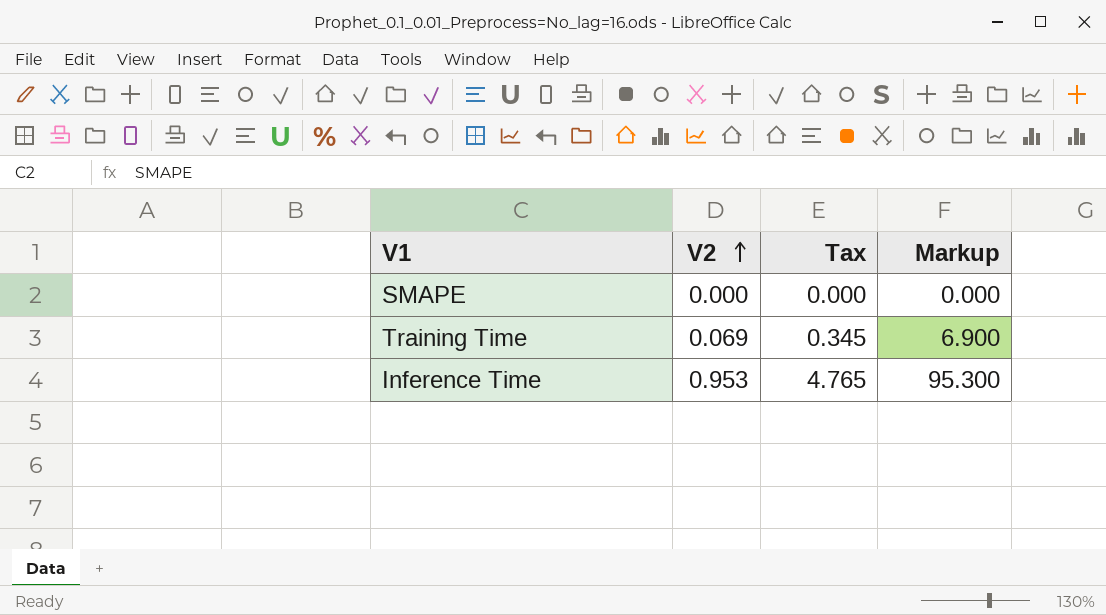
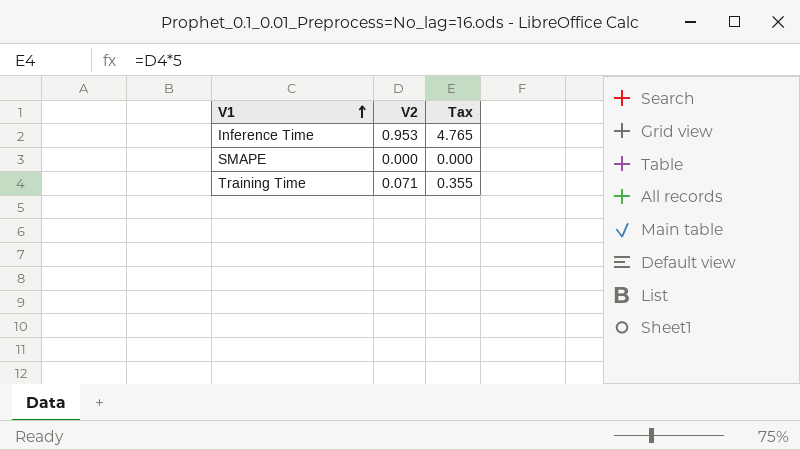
row order: V2 ascending -> V1 ascending
column Markup | formula: [V2] * 100 -> none
Training Time | V2: 0.069 -> 0.071
Training Time | Tax: 0.345 -> 0.355

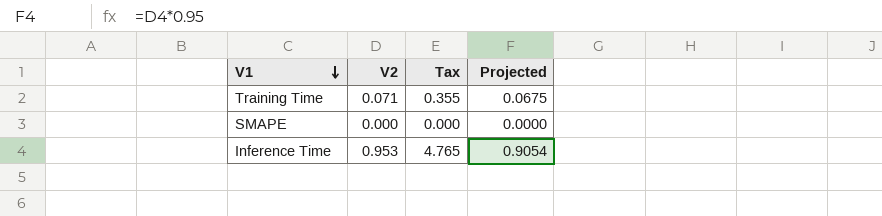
row order: V1 ascending -> V1 descending
column Projected | formula: none -> [V2] * 0.95

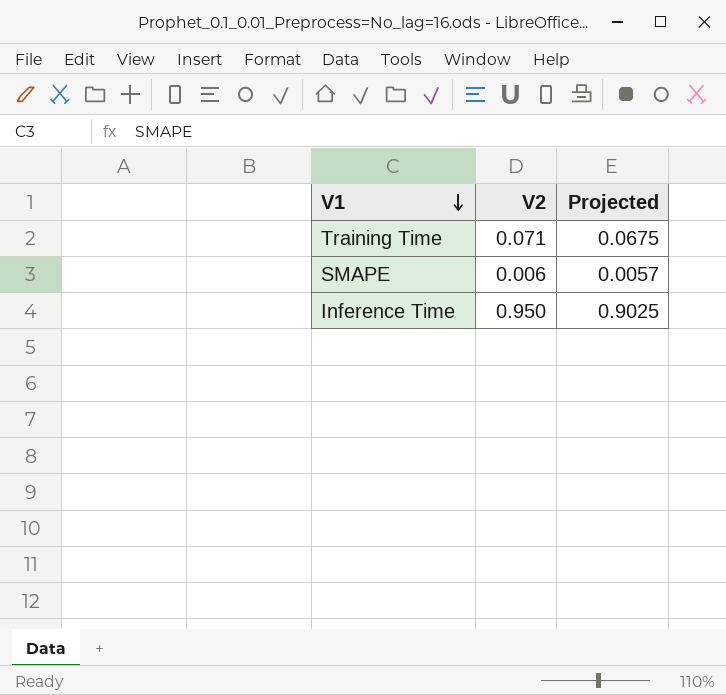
column Tax | formula: [V2] * 5 -> none
SMAPE | V2: 0.000 -> 0.006
SMAPE | Projected: 0.0000 -> 0.0057
Inference Time | V2: 0.953 -> 0.950
Inference Time | Projected: 0.9054 -> 0.9025

